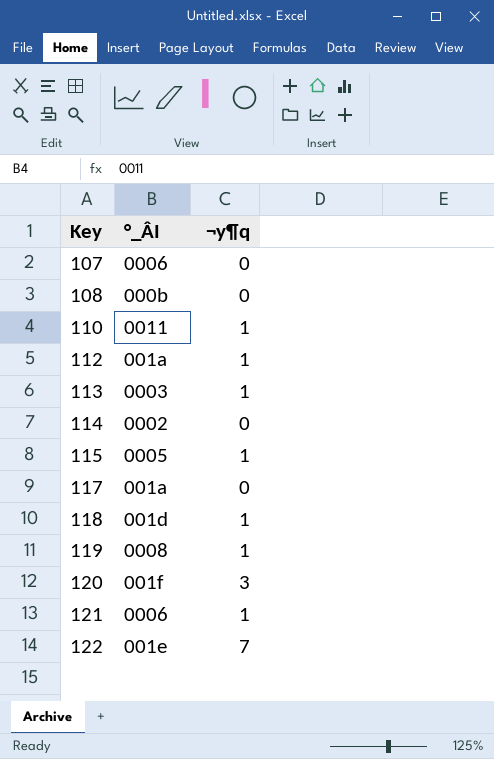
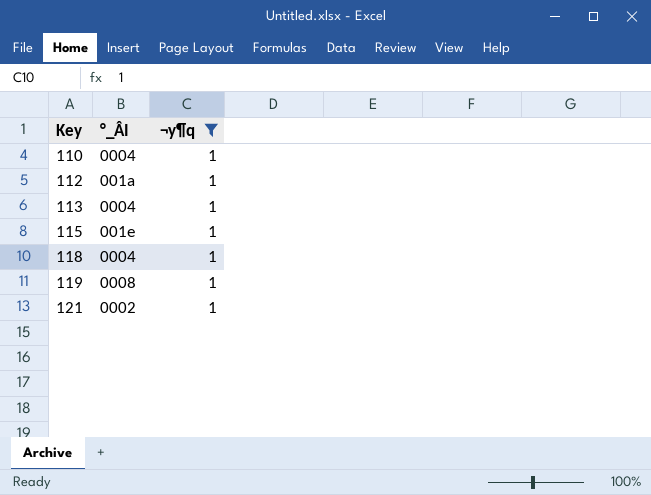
filter: none -> ¬y¶q = 1
110 | °_ÂI: 0011 -> 0004
113 | °_ÂI: 0003 -> 0004
115 | °_ÂI: 0005 -> 001e
118 | °_ÂI: 001d -> 0004
121 | °_ÂI: 0006 -> 0002

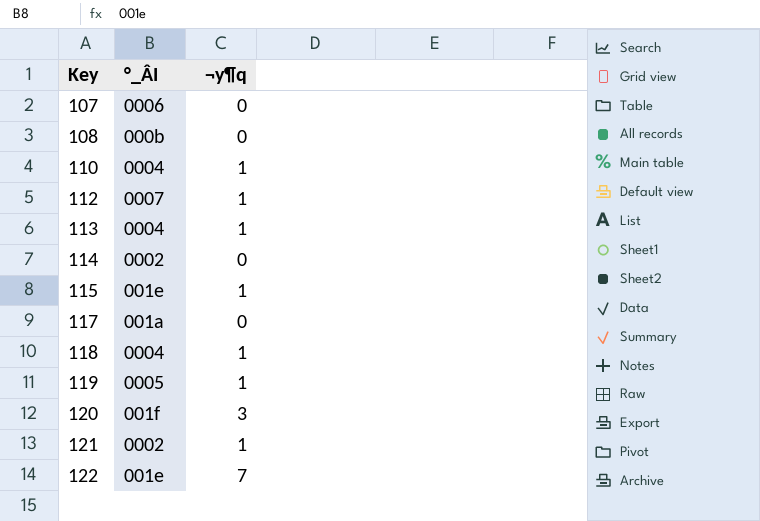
filter: ¬y¶q = 1 -> none
112 | °_ÂI: 001a -> 0007
119 | °_ÂI: 0008 -> 0005

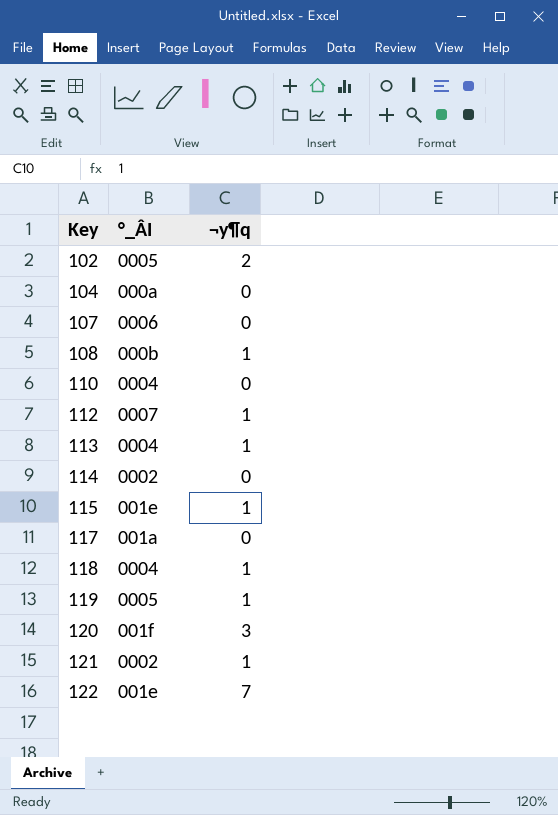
row 102: none -> 0005 | 2
row 104: none -> 000a | 0
108 | ¬y¶q: 0 -> 1
110 | ¬y¶q: 1 -> 0

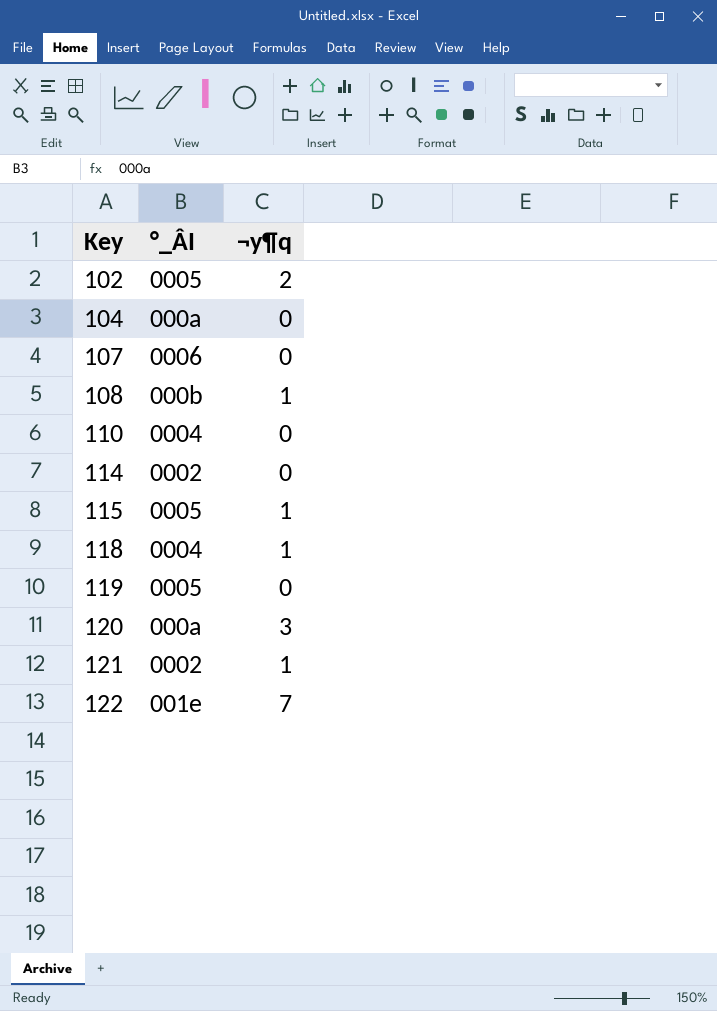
row 112: 0007 | 1 -> none
row 113: 0004 | 1 -> none
row 117: 001a | 0 -> none
115 | °_ÂI: 001e -> 0005
119 | ¬y¶q: 1 -> 0
120 | °_ÂI: 001f -> 000a

